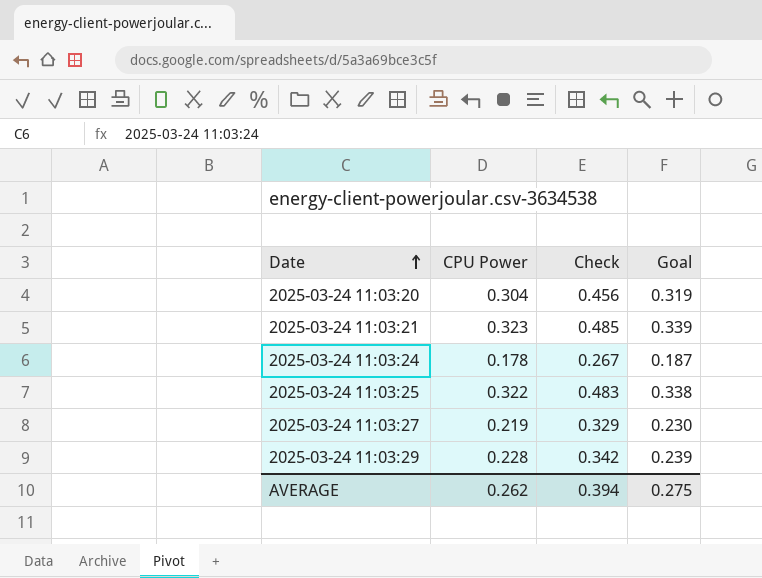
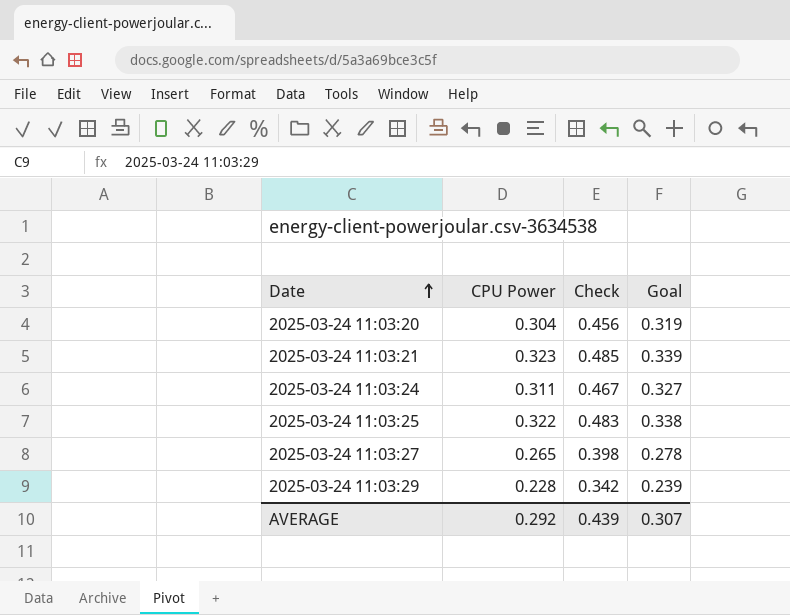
2025-03-24 11:03:24 | CPU Power: 0.178 -> 0.311
2025-03-24 11:03:24 | Check: 0.267 -> 0.467
2025-03-24 11:03:24 | Goal: 0.187 -> 0.327
2025-03-24 11:03:27 | CPU Power: 0.219 -> 0.265
2025-03-24 11:03:27 | Check: 0.329 -> 0.398
2025-03-24 11:03:27 | Goal: 0.230 -> 0.278
AVERAGE | CPU Power: 0.262 -> 0.292
AVERAGE | Check: 0.394 -> 0.439
AVERAGE | Goal: 0.275 -> 0.307

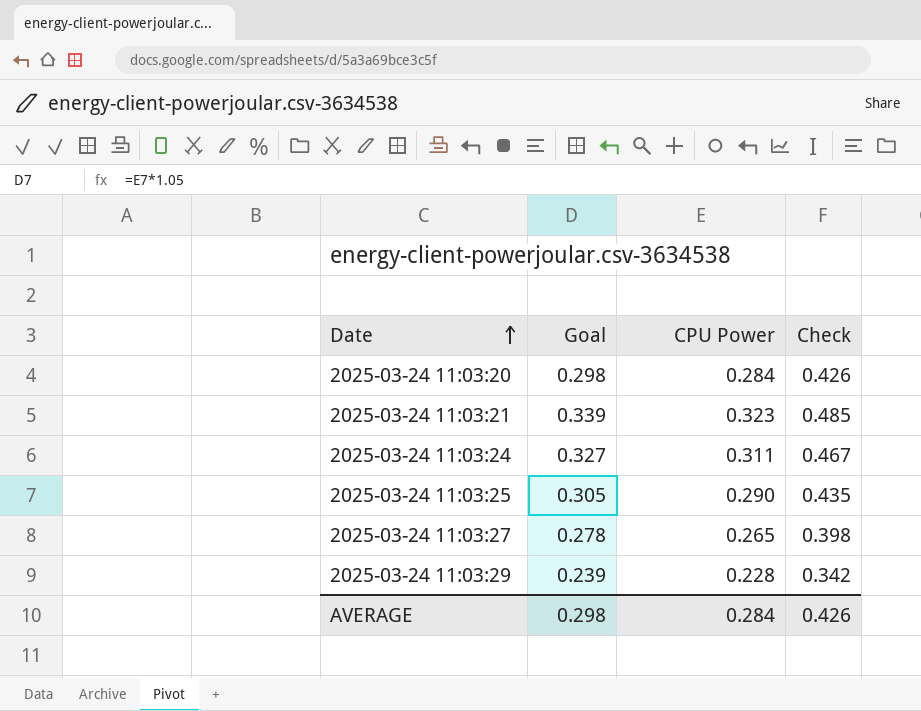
column Goal | position: 4 -> 2
2025-03-24 11:03:20 | Goal: 0.319 -> 0.298
2025-03-24 11:03:20 | CPU Power: 0.304 -> 0.284
2025-03-24 11:03:20 | Check: 0.456 -> 0.426
2025-03-24 11:03:25 | Goal: 0.338 -> 0.305
2025-03-24 11:03:25 | CPU Power: 0.322 -> 0.290
2025-03-24 11:03:25 | Check: 0.483 -> 0.435
AVERAGE | Goal: 0.307 -> 0.298
AVERAGE | CPU Power: 0.292 -> 0.284
AVERAGE | Check: 0.439 -> 0.426

